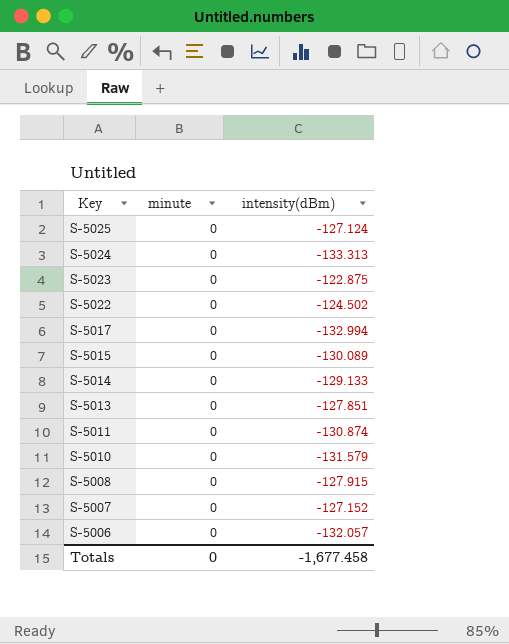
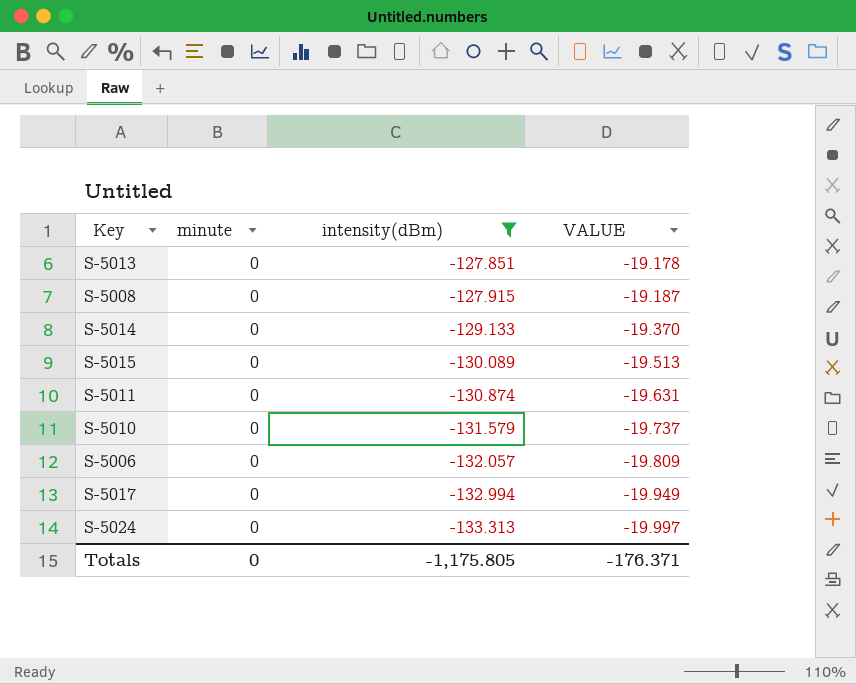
filter: none -> intensity(dBm) <= -127.851
row order: Key descending -> intensity(dBm) descending
column VALUE | formula: none -> [intensity(dBm)] * 0.15
Totals | intensity(dBm): -1,677.458 -> -1,175.805

